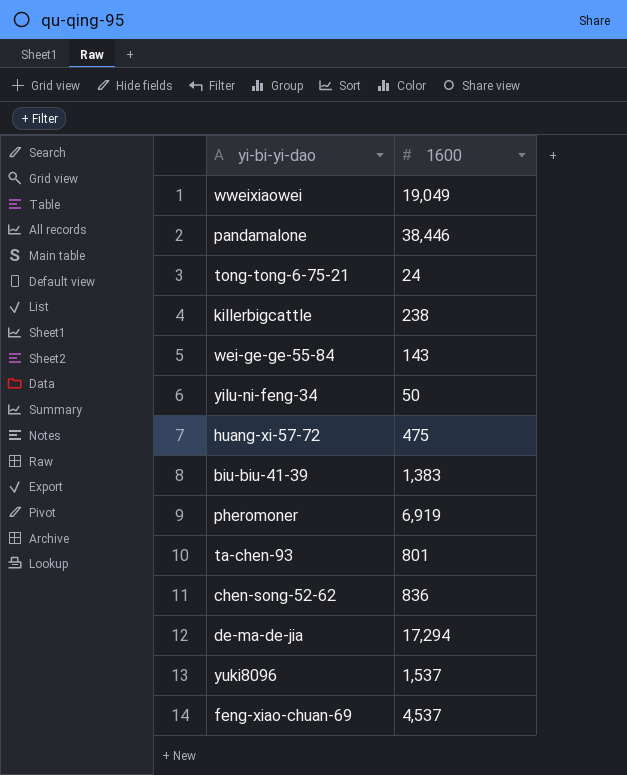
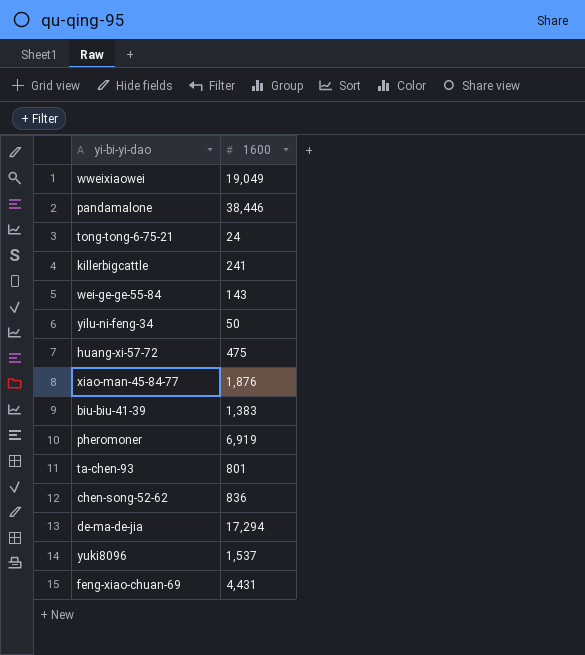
killerbigcattle | 1600: 238 -> 241
row xiao-man-45-84-77: none -> 1,876
feng-xiao-chuan-69 | 1600: 4,537 -> 4,431

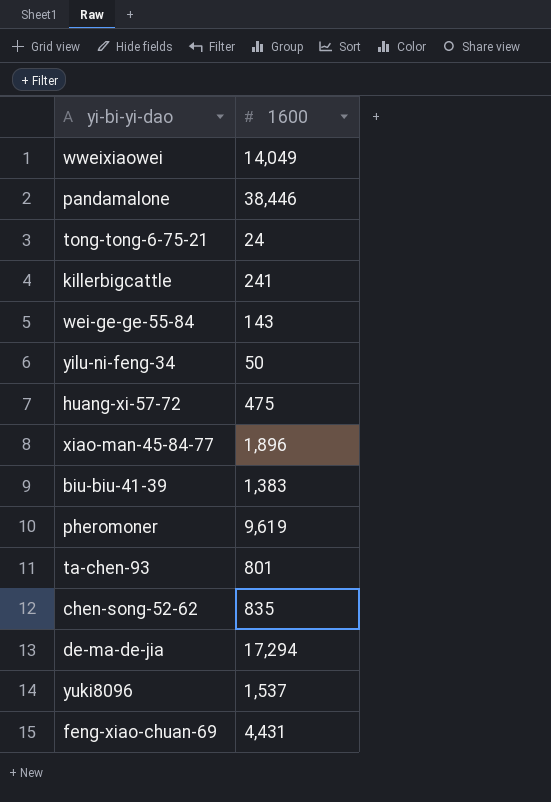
wweixiaowei | 1600: 19,049 -> 14,049
xiao-man-45-84-77 | 1600: 1,876 -> 1,896
pheromoner | 1600: 6,919 -> 9,619
chen-song-52-62 | 1600: 836 -> 835

